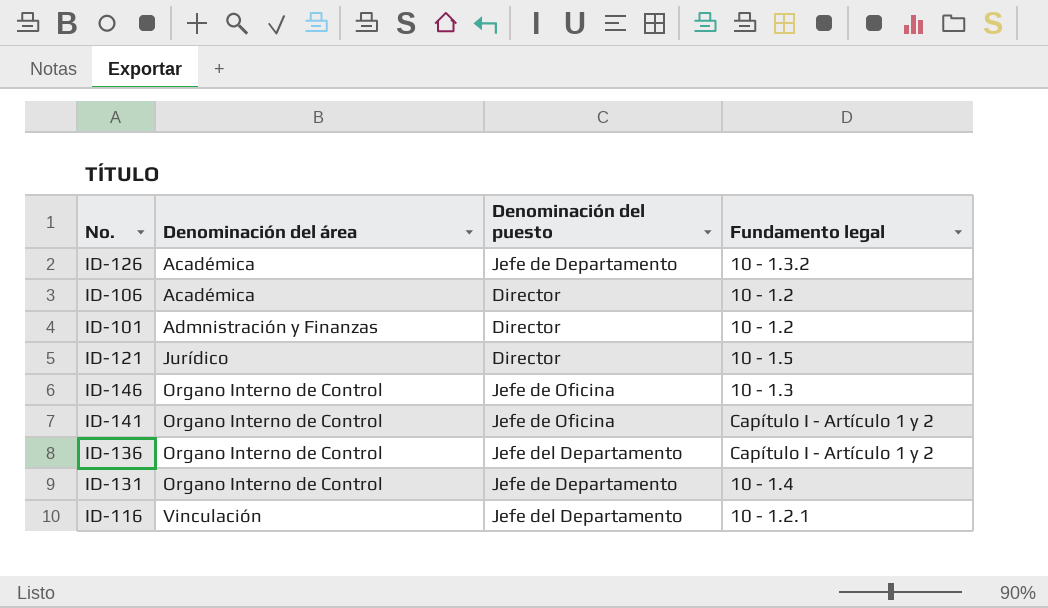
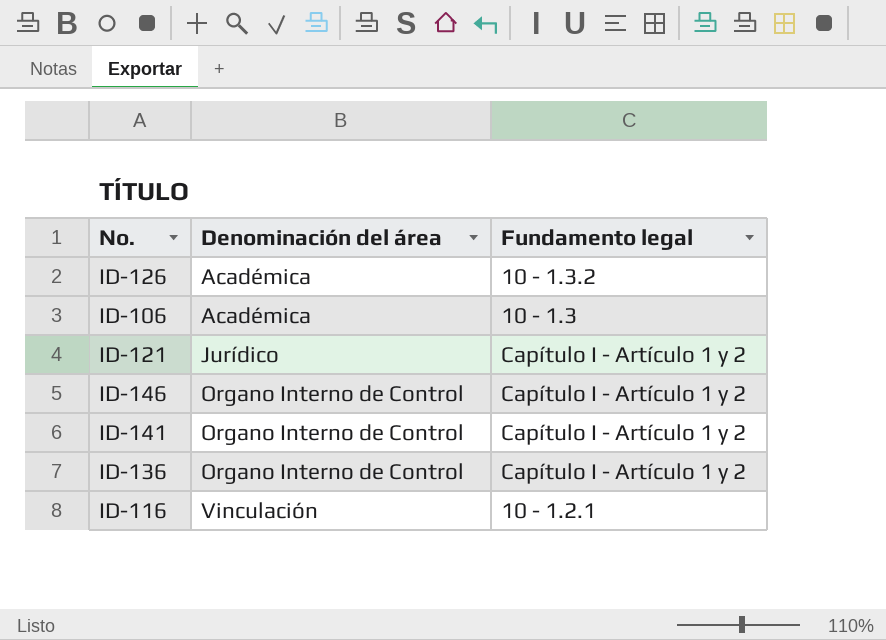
column Denominación del puesto | position: 3 -> none
row ID-101: Admnistración y Finanzas | Director | 10 - 1.2 -> none
row ID-131: Organo Interno de Control | Jefe de Departamento | 10 - 1.4 -> none
ID-106 | Fundamento legal: 10 - 1.2 -> 10 - 1.3
ID-121 | Fundamento legal: 10 - 1.5 -> Capítulo I - Artículo 1 y 2
ID-146 | Fundamento legal: 10 - 1.3 -> Capítulo I - Artículo 1 y 2

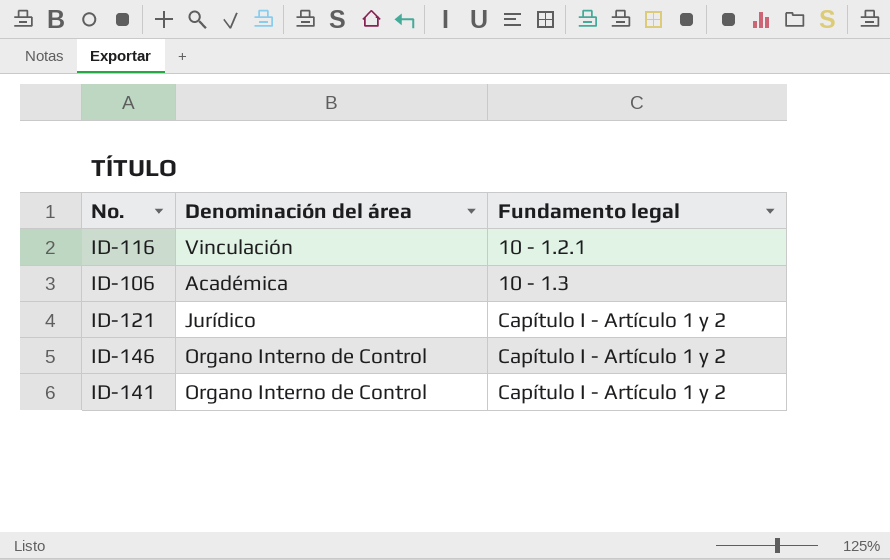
row order: Denominación del área ascending -> Fundamento legal ascending
row ID-126: Académica | 10 - 1.3.2 -> none
row ID-136: Organo Interno de Control | Capítulo I - Artículo 1 y 2 -> none

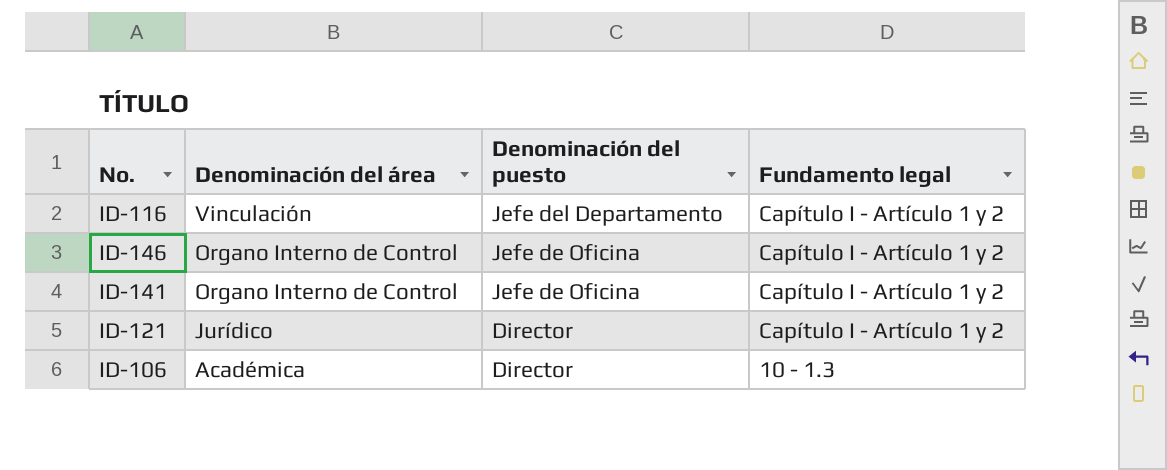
row order: Fundamento legal ascending -> Denominación del área descending
column Denominación del puesto | position: none -> 3
ID-116 | Fundamento legal: 10 - 1.2.1 -> Capítulo I - Artículo 1 y 2

